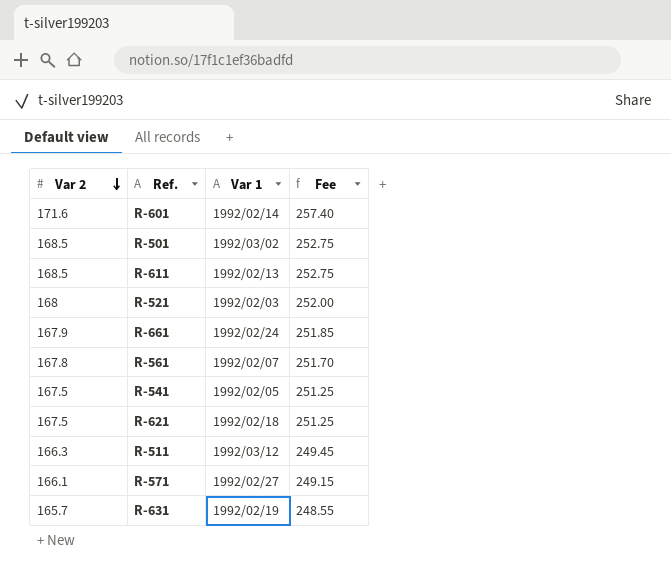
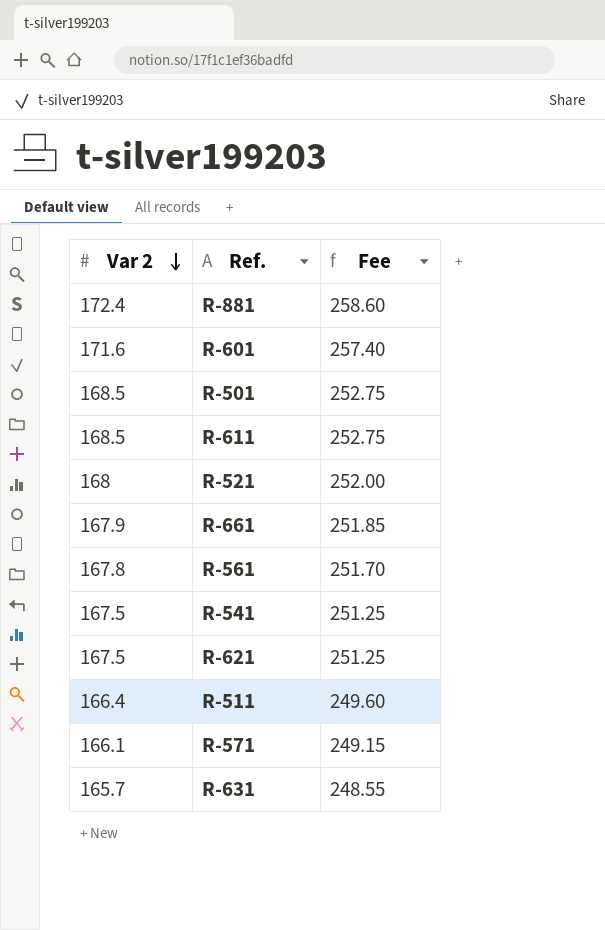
column Var 1 | position: 3 -> none
row R-881: none -> 172.4 | 258.60
R-511 | Var 2: 166.3 -> 166.4
R-511 | Fee: 249.45 -> 249.60

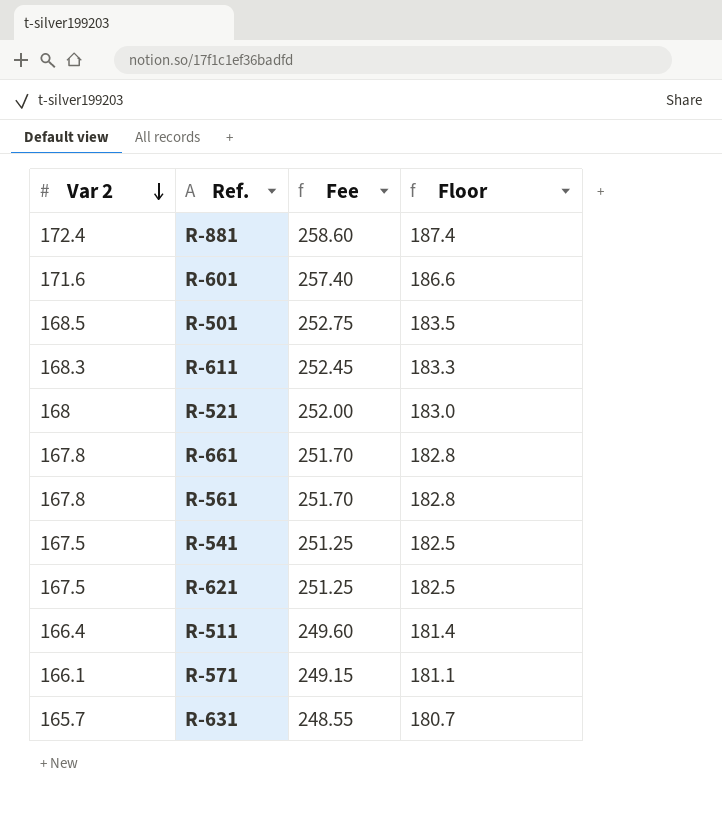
column Floor | formula: none -> [Var 2] + 15
R-611 | Var 2: 168.5 -> 168.3
R-611 | Fee: 252.75 -> 252.45
R-661 | Var 2: 167.9 -> 167.8
R-661 | Fee: 251.85 -> 251.70

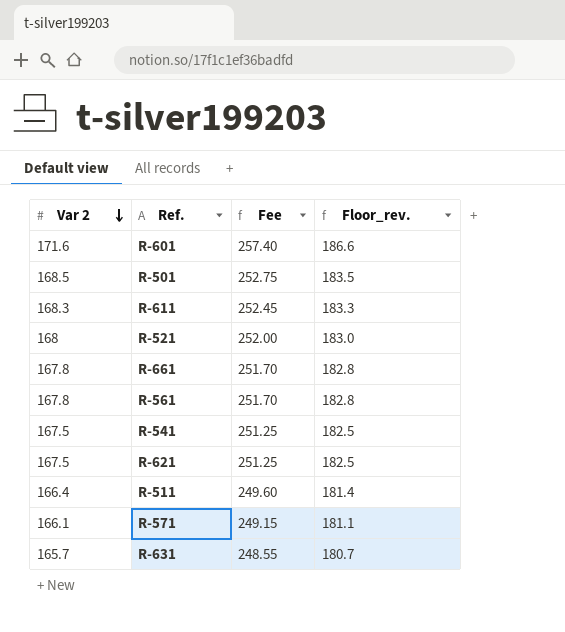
column name: Floor -> Floor_rev.
row R-881: 172.4 | 258.60 | 187.4 -> none

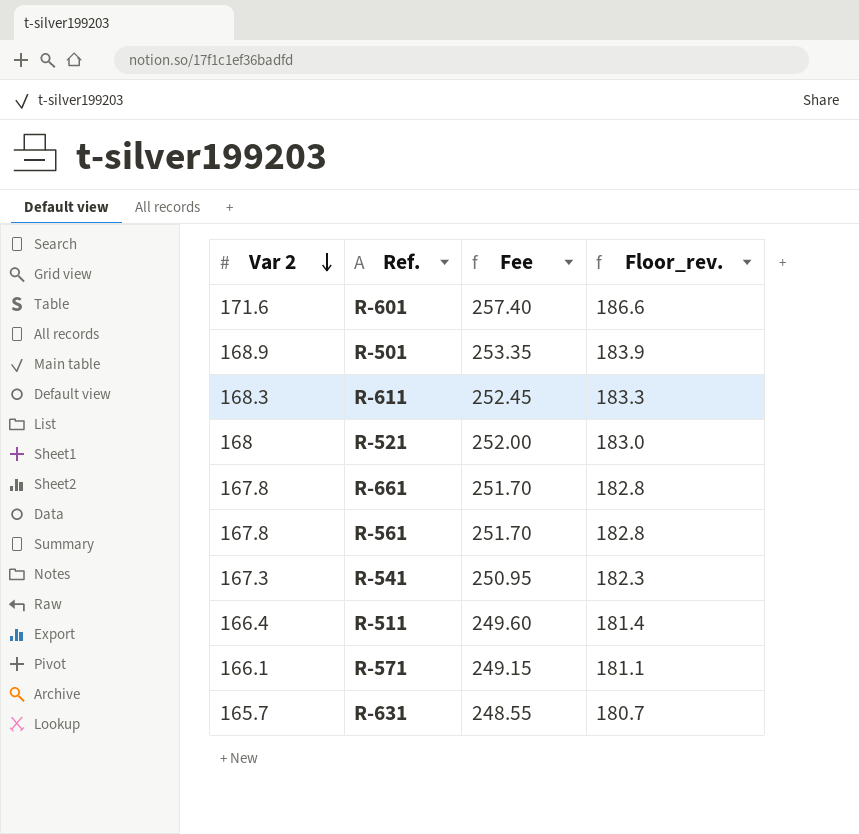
row R-621: 167.5 | 251.25 | 182.5 -> none
R-501 | Var 2: 168.5 -> 168.9
R-501 | Fee: 252.75 -> 253.35
R-501 | Floor_rev.: 183.5 -> 183.9
R-541 | Var 2: 167.5 -> 167.3
R-541 | Fee: 251.25 -> 250.95
R-541 | Floor_rev.: 182.5 -> 182.3

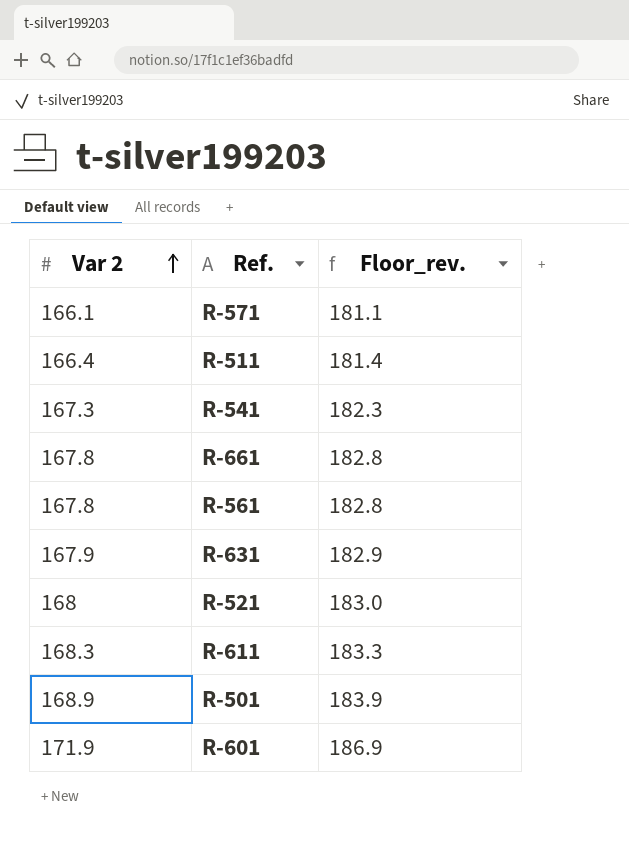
row order: Var 2 descending -> Var 2 ascending
column Fee | formula: [Var 2] * 1.5 -> none
R-631 | Var 2: 165.7 -> 167.9
R-631 | Floor_rev.: 180.7 -> 182.9
R-601 | Var 2: 171.6 -> 171.9
R-601 | Floor_rev.: 186.6 -> 186.9

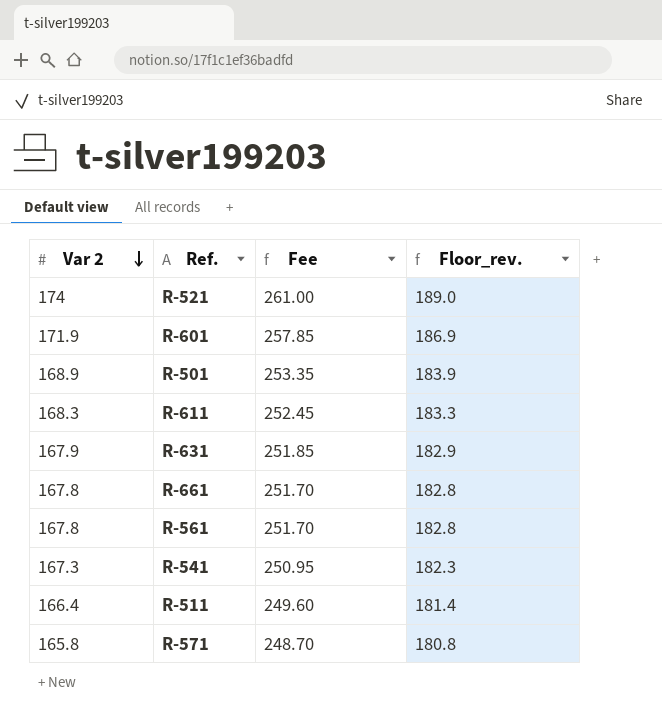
row order: Var 2 ascending -> Var 2 descending
column Fee | formula: none -> [Var 2] * 1.5
R-521 | Var 2: 168 -> 174
R-521 | Floor_rev.: 183.0 -> 189.0
R-571 | Var 2: 166.1 -> 165.8
R-571 | Floor_rev.: 181.1 -> 180.8

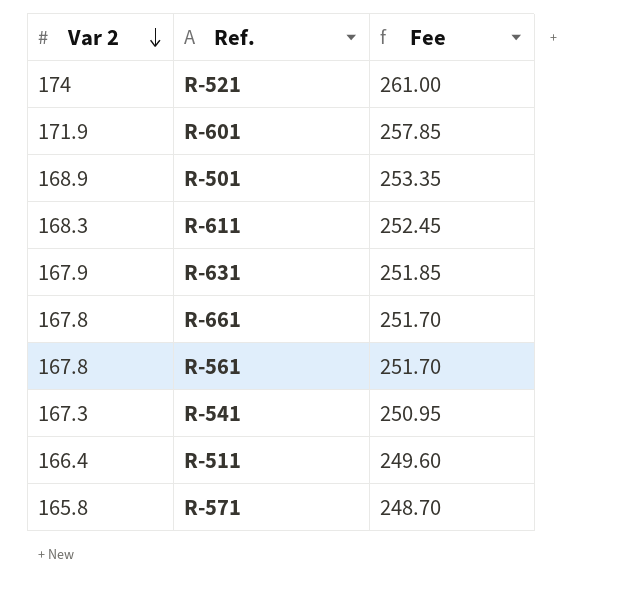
column Floor_rev. | formula: [Var 2] + 15 -> none

